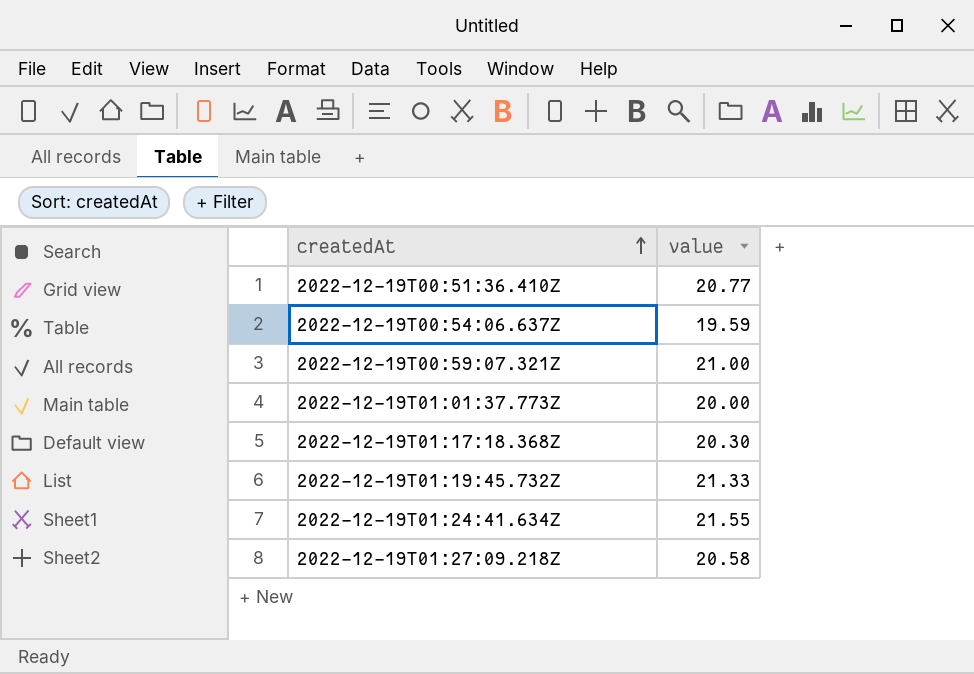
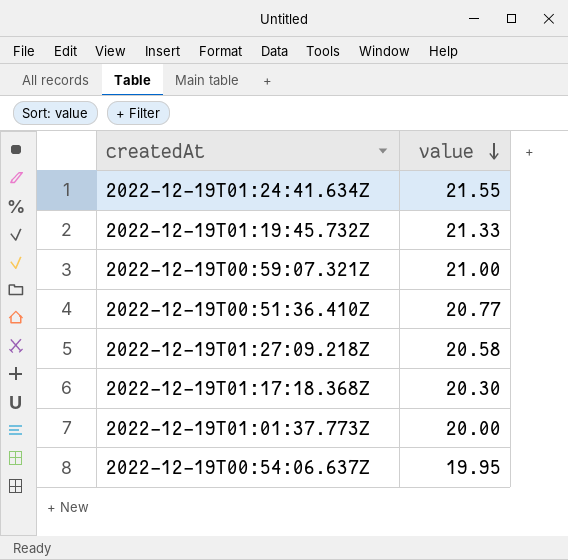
row order: createdAt ascending -> value descending
2022-12-19T00:54:06.637Z | value: 19.59 -> 19.95

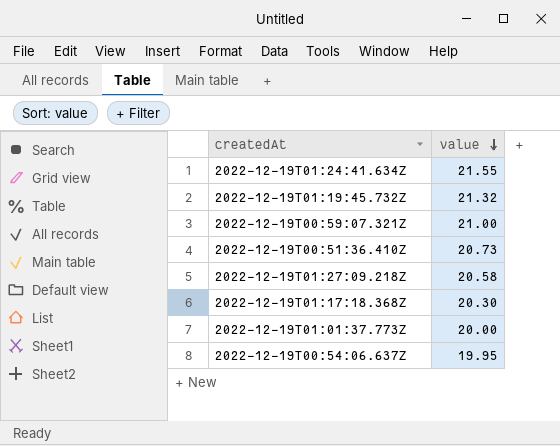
2022-12-19T01:19:45.732Z | value: 21.33 -> 21.32
2022-12-19T00:51:36.410Z | value: 20.77 -> 20.73

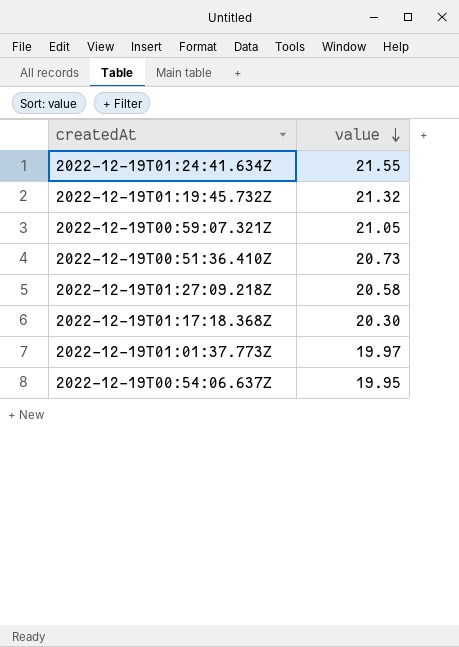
2022-12-19T00:59:07.321Z | value: 21.00 -> 21.05
2022-12-19T01:01:37.773Z | value: 20.00 -> 19.97

